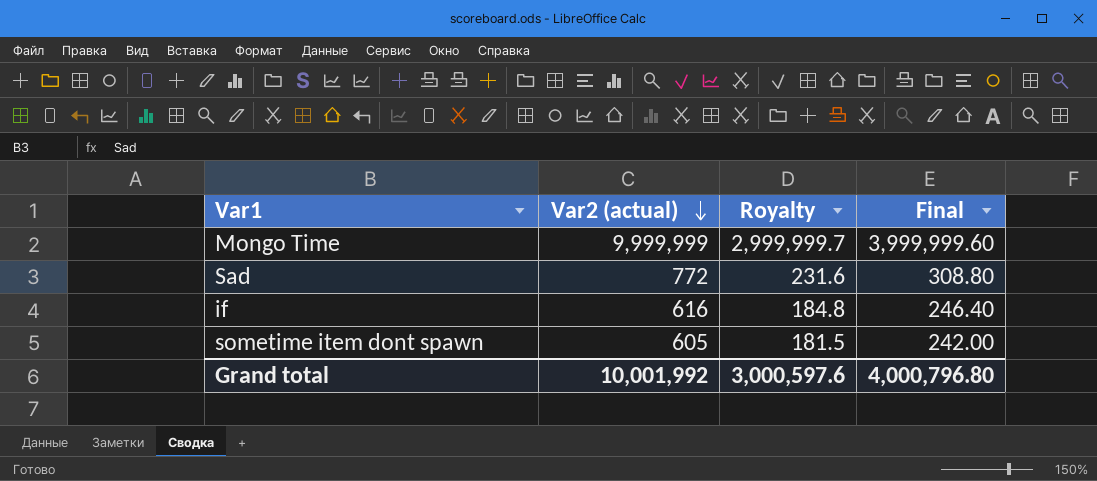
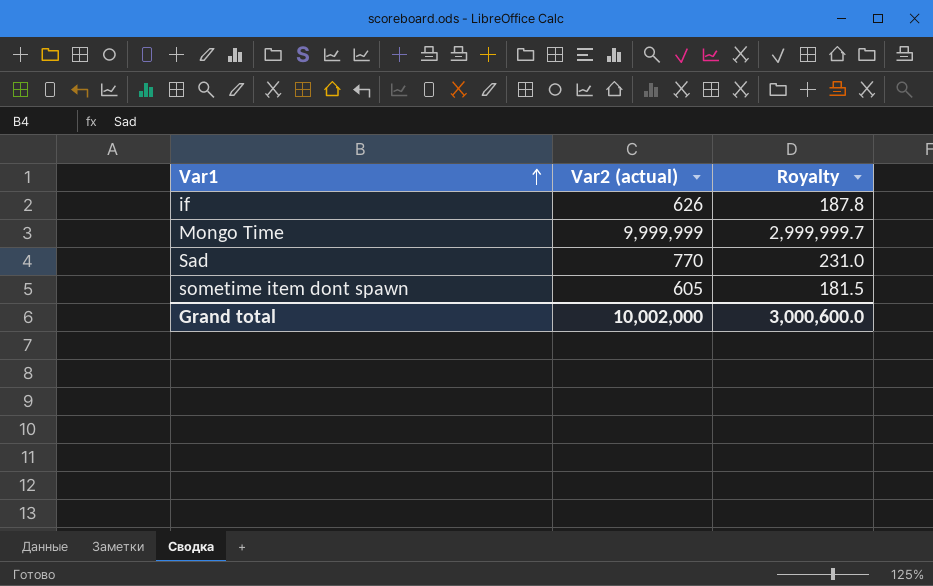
row order: Var2 (actual) descending -> Var1 ascending
column Final | formula: [Var2 (actual)] * 0.4 -> none
if | Var2 (actual): 616 -> 626
if | Royalty: 184.8 -> 187.8
Sad | Var2 (actual): 772 -> 770
Sad | Royalty: 231.6 -> 231.0
Grand total | Var2 (actual): 10,001,992 -> 10,002,000
Grand total | Royalty: 3,000,597.6 -> 3,000,600.0

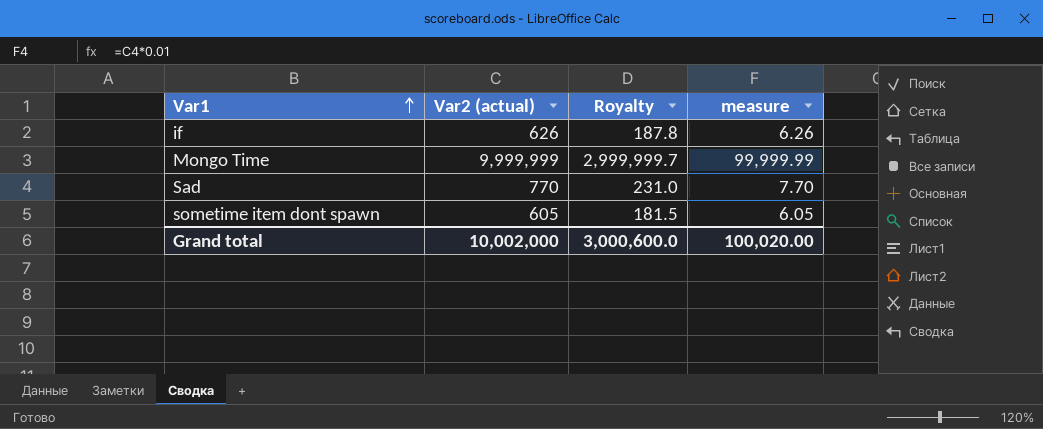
column measure | formula: none -> [Var2 (actual)] * 0.01

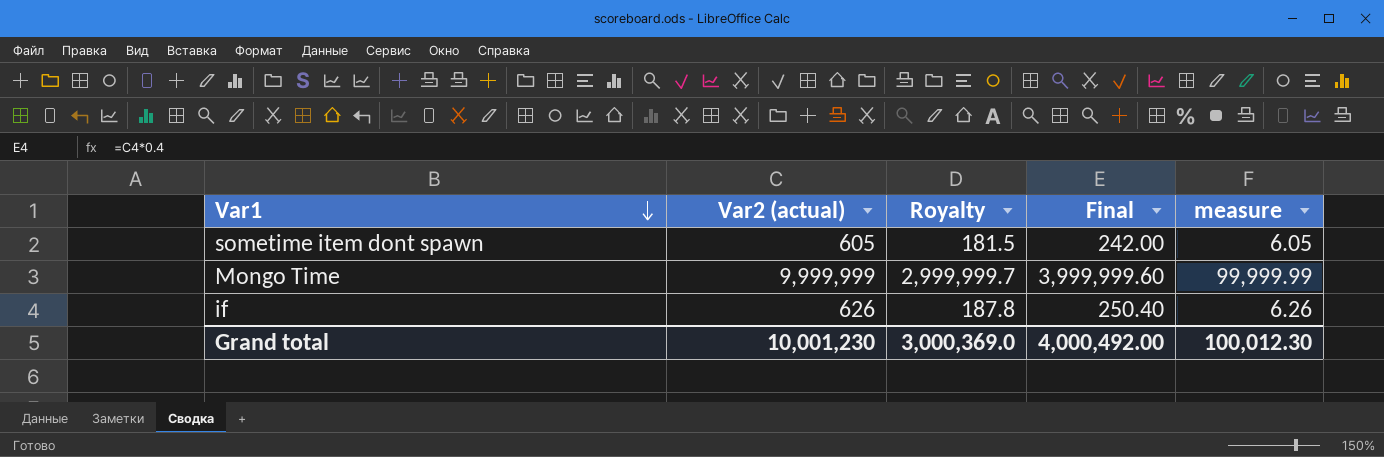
row order: Var1 ascending -> Var1 descending
column Final | formula: none -> [Var2 (actual)] * 0.4
row Sad: 770 | 231.0 | 7.70 -> none
Grand total | Var2 (actual): 10,002,000 -> 10,001,230
Grand total | Royalty: 3,000,600.0 -> 3,000,369.0
Grand total | measure: 100,020.00 -> 100,012.30

